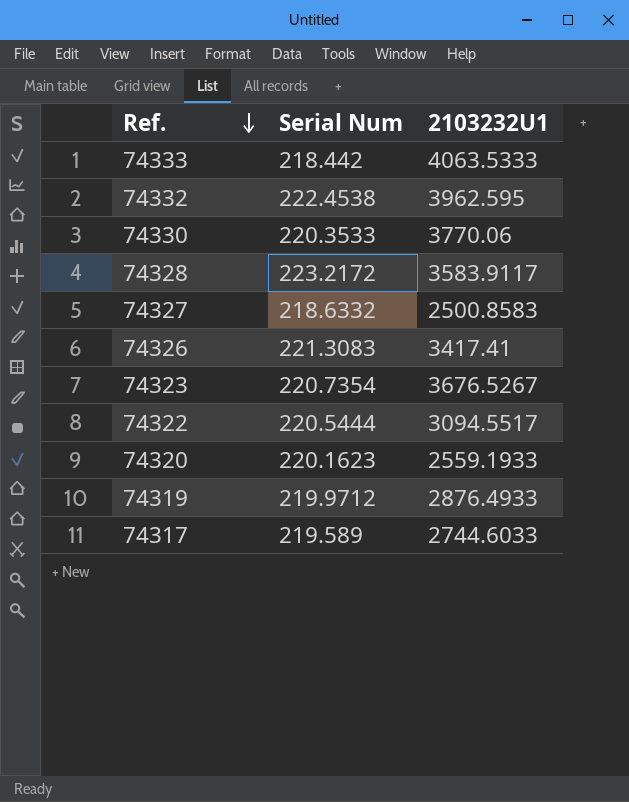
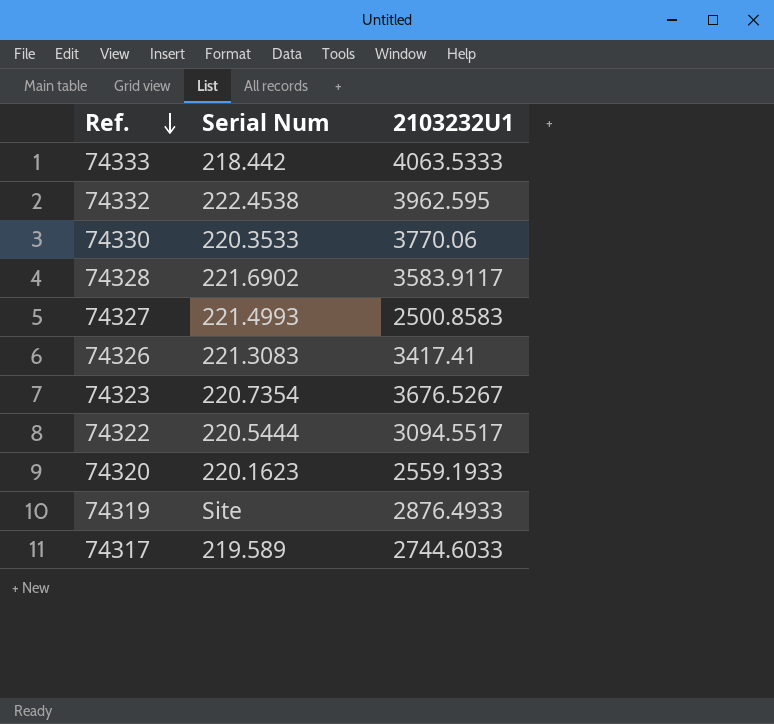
74328 | Serial Num: 223.2172 -> 221.6902
74327 | Serial Num: 218.6332 -> 221.4993
74319 | Serial Num: 219.9712 -> Site

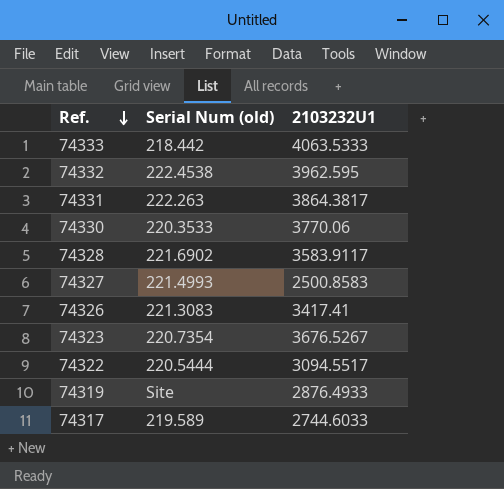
column name: Serial Num -> Serial Num (old)
row 74320: 220.1623 | 2559.1933 -> none
row 74331: none -> 222.263 | 3864.3817

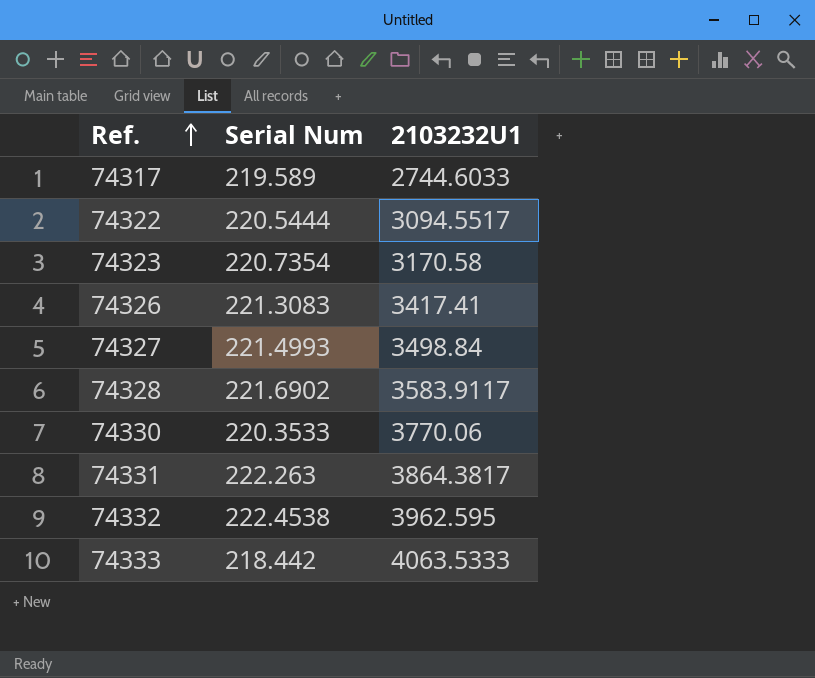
row order: Ref. descending -> Ref. ascending
column name: Serial Num (old) -> Serial Num
row 74319: Site | 2876.4933 -> none
74323 | 2103232U1: 3676.5267 -> 3170.58
74327 | 2103232U1: 2500.8583 -> 3498.84

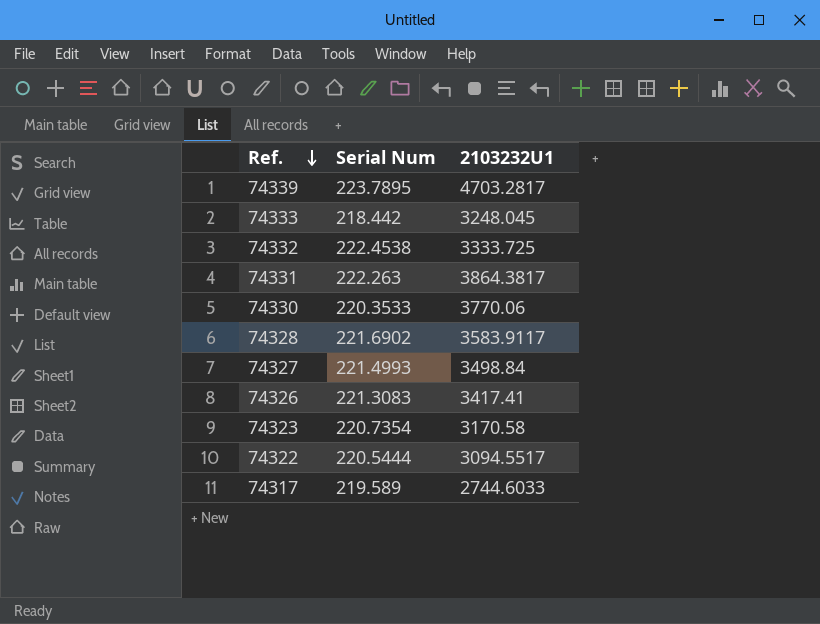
row order: Ref. ascending -> Ref. descending
row 74339: none -> 223.7895 | 4703.2817
74333 | 2103232U1: 4063.5333 -> 3248.045
74332 | 2103232U1: 3962.595 -> 3333.725

